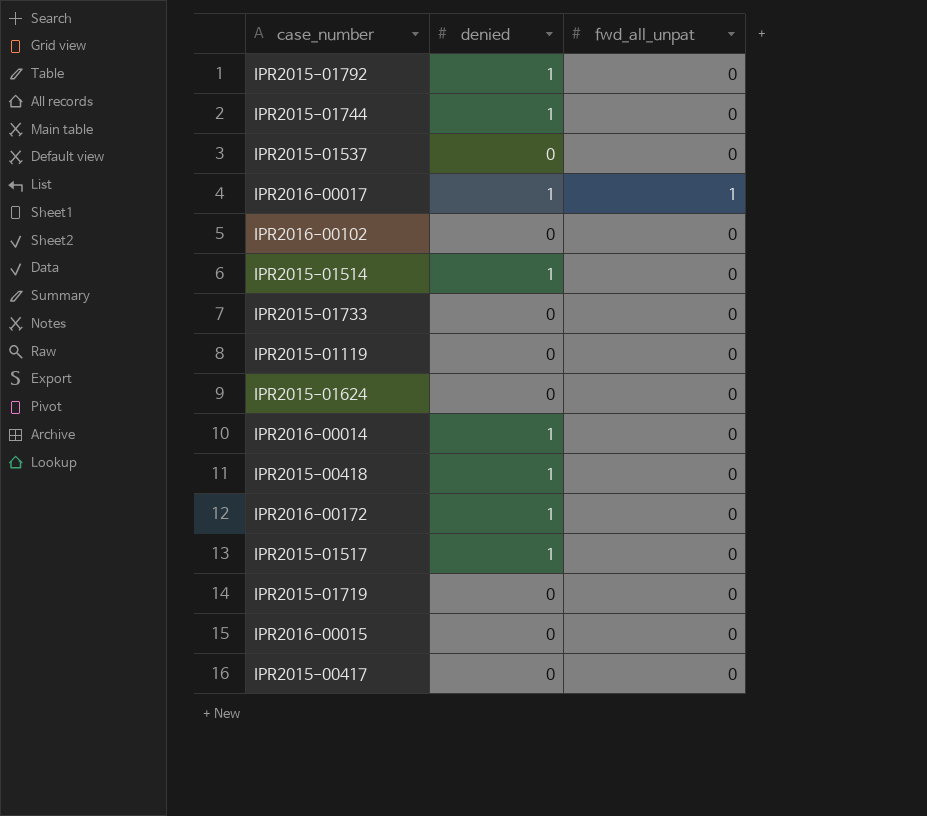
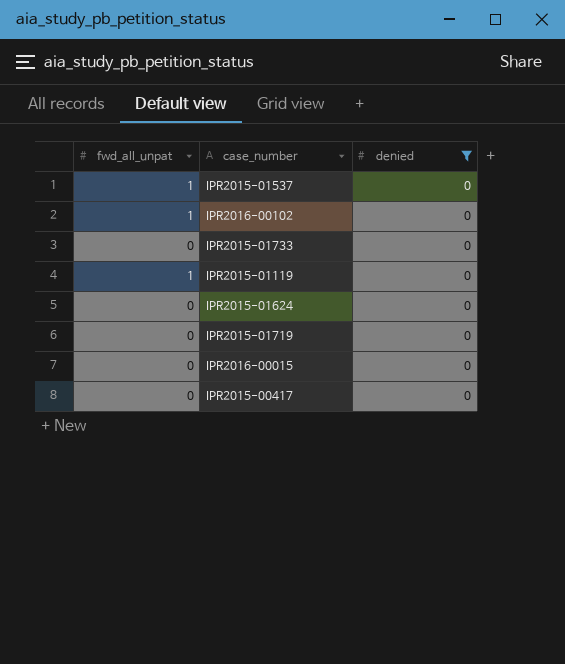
filter: none -> denied = 0
column fwd_all_unpat | position: 3 -> 1
IPR2015-01537 | fwd_all_unpat: 0 -> 1
IPR2016-00102 | fwd_all_unpat: 0 -> 1
IPR2015-01119 | fwd_all_unpat: 0 -> 1

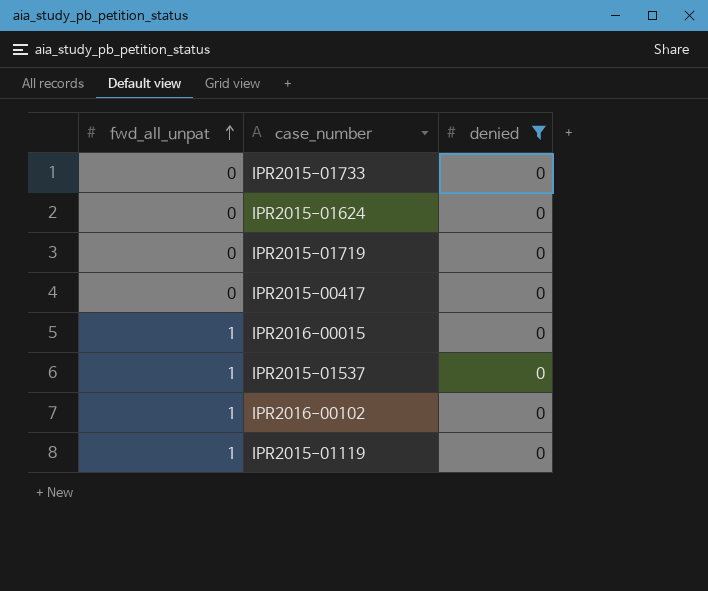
row order: none -> fwd_all_unpat ascending
IPR2016-00015 | fwd_all_unpat: 0 -> 1

